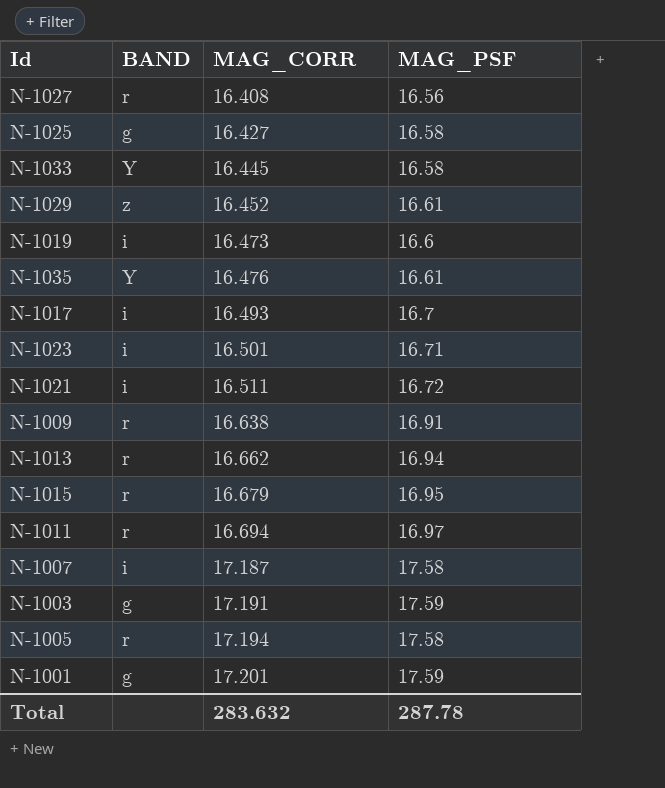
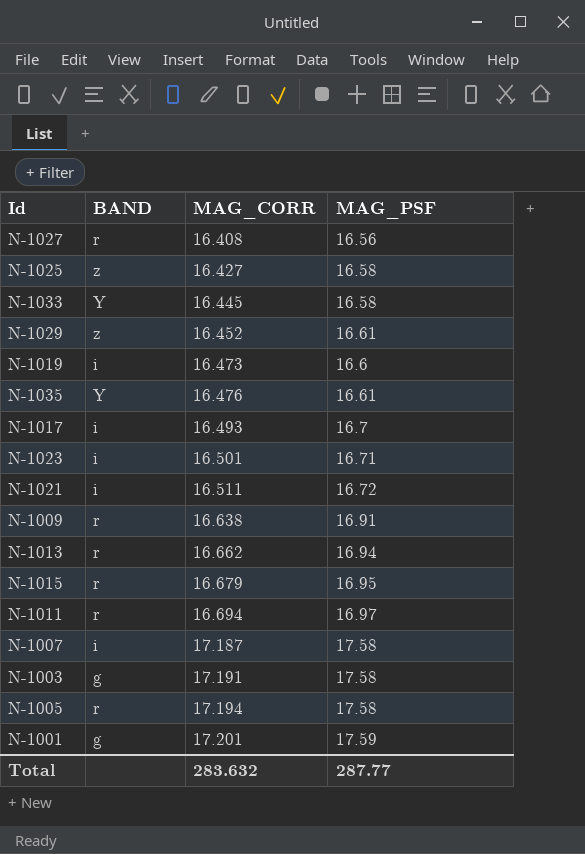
N-1025 | BAND: g -> z
N-1003 | MAG_PSF: 17.59 -> 17.58
Total | MAG_PSF: 287.78 -> 287.77

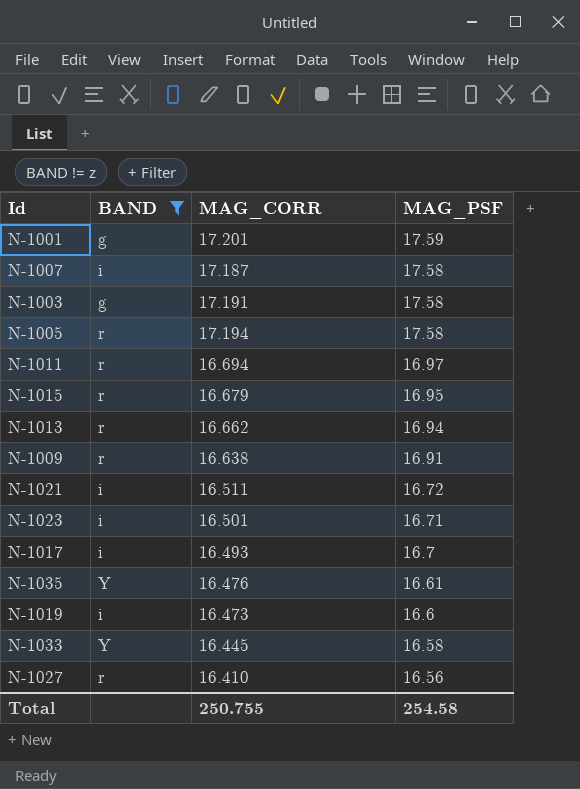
filter: none -> BAND != z
row order: MAG_CORR ascending -> MAG_PSF descending
N-1027 | MAG_CORR: 16.408 -> 16.410
Total | MAG_CORR: 283.632 -> 250.755
Total | MAG_PSF: 287.77 -> 254.58

